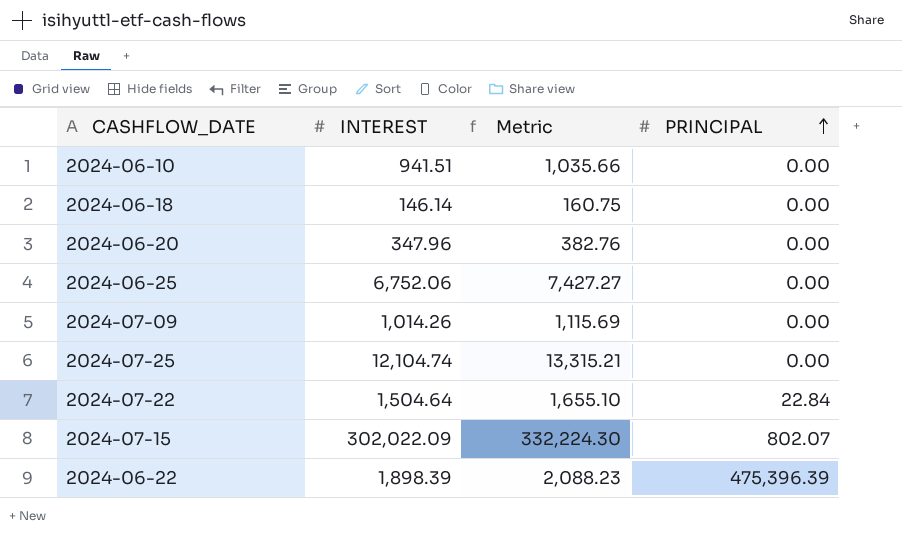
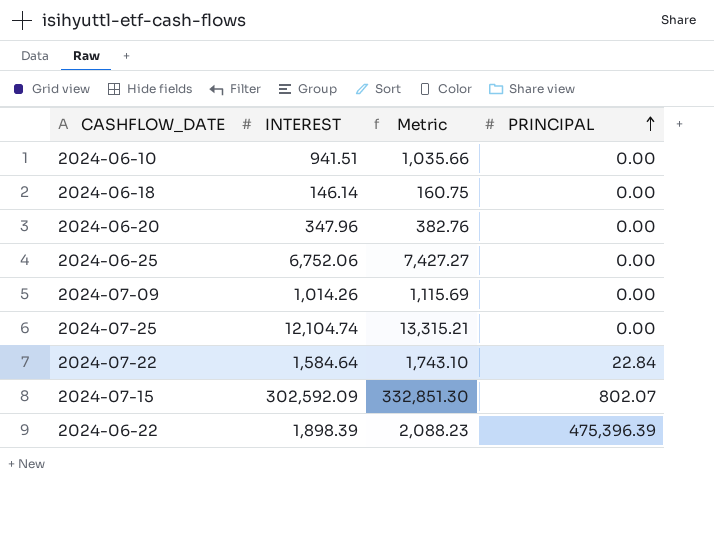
2024-07-22 | INTEREST: 1,504.64 -> 1,584.64
2024-07-22 | Metric: 1,655.10 -> 1,743.10
2024-07-15 | INTEREST: 302,022.09 -> 302,592.09
2024-07-15 | Metric: 332,224.30 -> 332,851.30

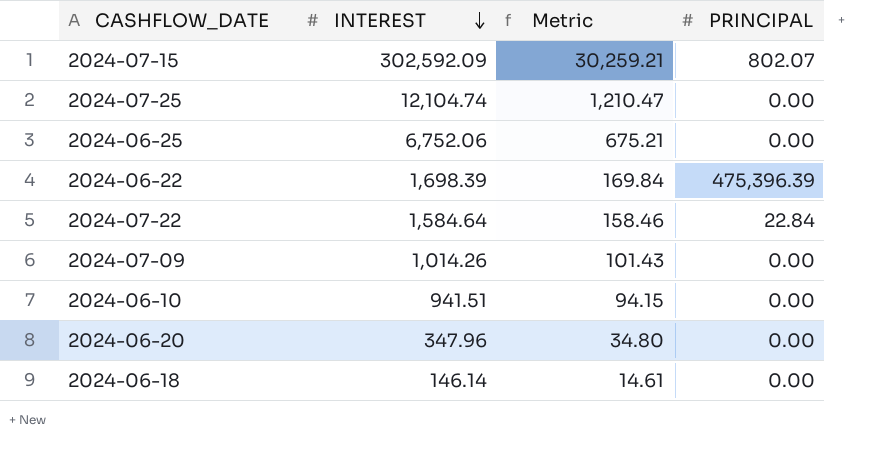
row order: PRINCIPAL ascending -> INTEREST descending
column Metric | formula: [INTEREST] * 1.1 -> [INTEREST] * 0.1
2024-06-22 | INTEREST: 1,898.39 -> 1,698.39

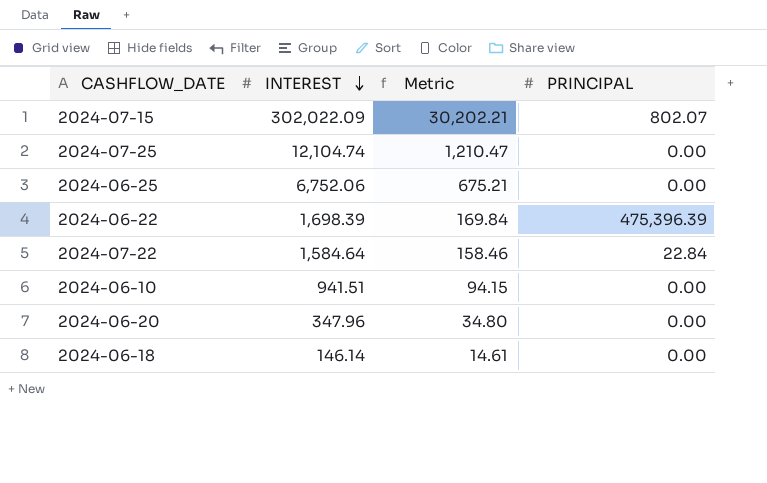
row 2024-07-09: 1,014.26 | 101.43 | 0.00 -> none
2024-07-15 | INTEREST: 302,592.09 -> 302,022.09
2024-07-15 | Metric: 30,259.21 -> 30,202.21

